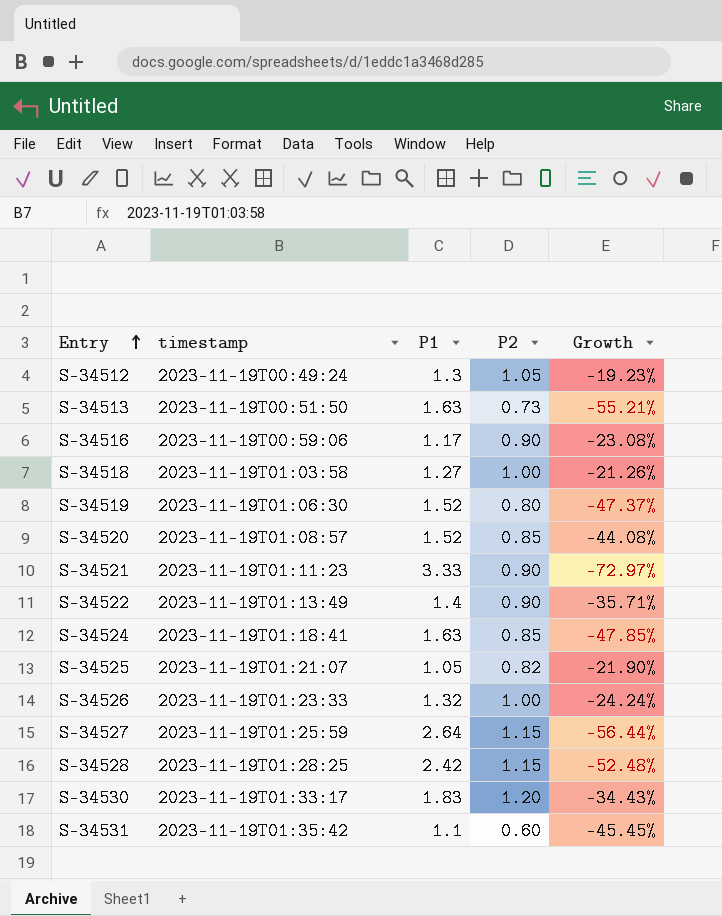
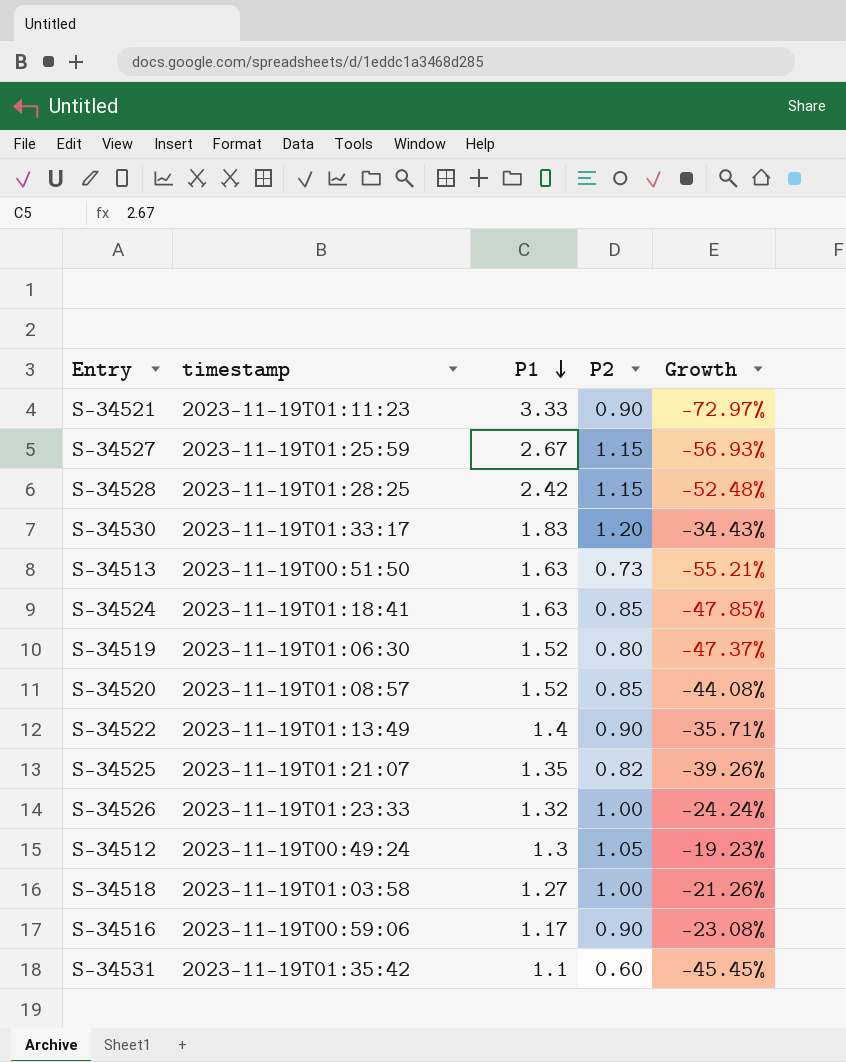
row order: Entry ascending -> P1 descending
S-34527 | P1: 2.64 -> 2.67
S-34527 | Growth: -56.44% -> -56.93%
S-34525 | P1: 1.05 -> 1.35
S-34525 | Growth: -21.90% -> -39.26%

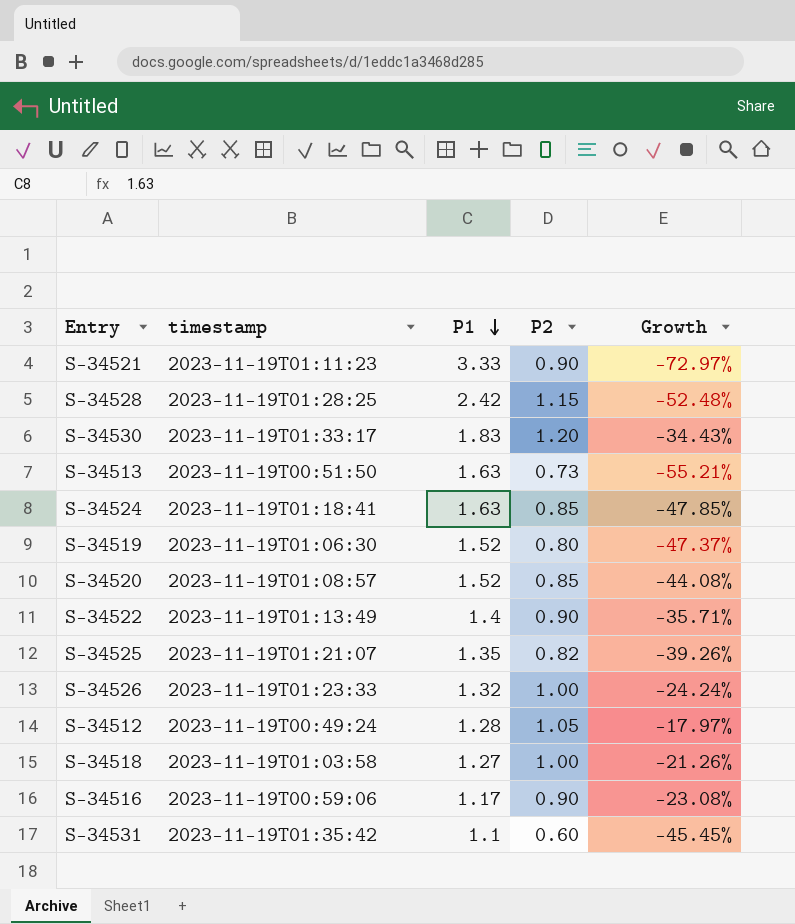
row S-34527: 2023-11-19T01:25:59 | 2.67 | 1.15 | -56.93% -> none
S-34512 | P1: 1.3 -> 1.28
S-34512 | Growth: -19.23% -> -17.97%

